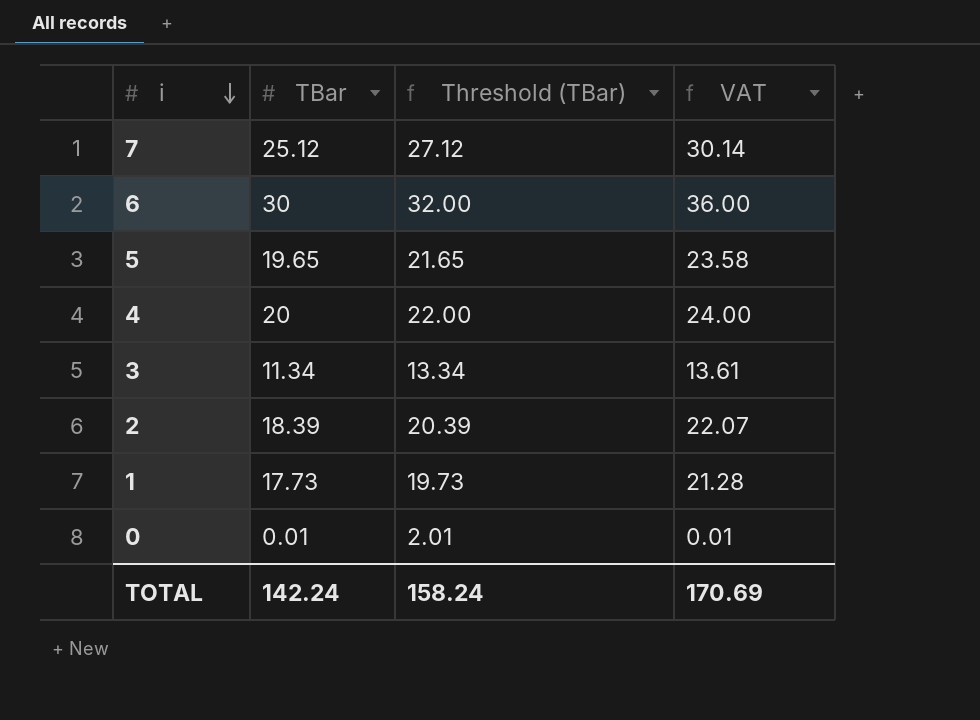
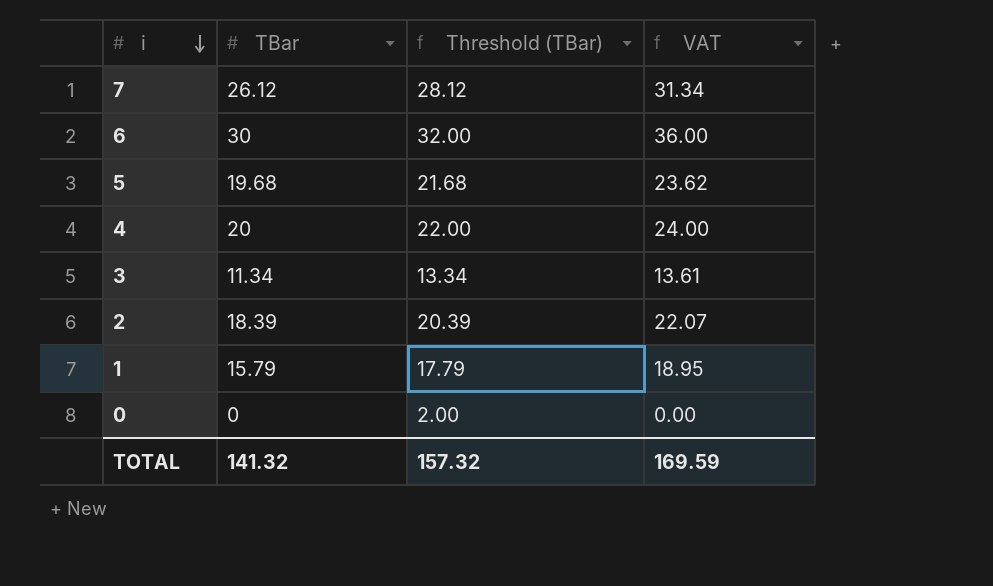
7 | TBar: 25.12 -> 26.12
7 | Threshold (TBar): 27.12 -> 28.12
7 | VAT: 30.14 -> 31.34
5 | TBar: 19.65 -> 19.68
5 | Threshold (TBar): 21.65 -> 21.68
5 | VAT: 23.58 -> 23.62
1 | TBar: 17.73 -> 15.79
1 | Threshold (TBar): 19.73 -> 17.79
1 | VAT: 21.28 -> 18.95
0 | TBar: 0.01 -> 0
0 | Threshold (TBar): 2.01 -> 2.00
0 | VAT: 0.01 -> 0.00
TOTAL | TBar: 142.24 -> 141.32
TOTAL | Threshold (TBar): 158.24 -> 157.32
TOTAL | VAT: 170.69 -> 169.59

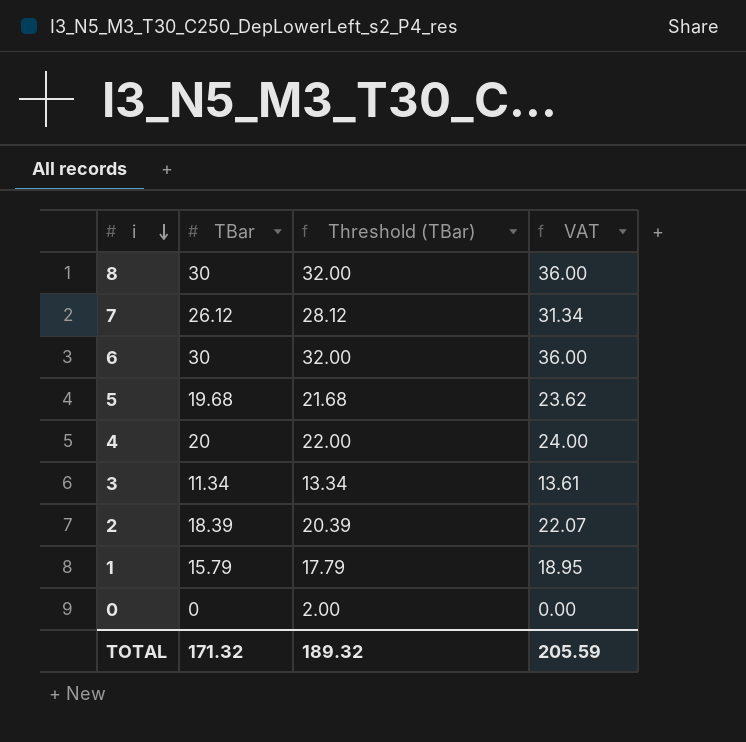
row 8: none -> 30 | 32.00 | 36.00
TOTAL | TBar: 141.32 -> 171.32
TOTAL | Threshold (TBar): 157.32 -> 189.32
TOTAL | VAT: 169.59 -> 205.59

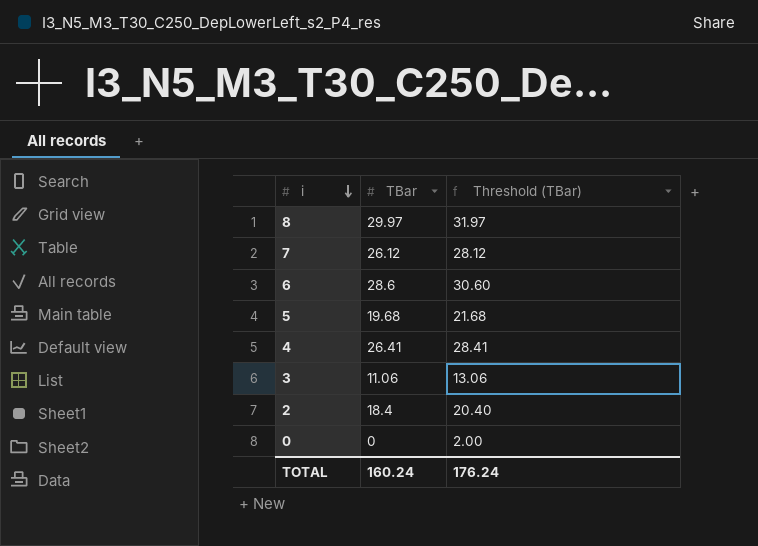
column VAT | formula: [TBar] * 1.2 -> none
row 1: 15.79 | 17.79 | 18.95 -> none
8 | TBar: 30 -> 29.97
8 | Threshold (TBar): 32.00 -> 31.97
6 | TBar: 30 -> 28.6
6 | Threshold (TBar): 32.00 -> 30.60
4 | TBar: 20 -> 26.41
4 | Threshold (TBar): 22.00 -> 28.41
3 | TBar: 11.34 -> 11.06
3 | Threshold (TBar): 13.34 -> 13.06
2 | TBar: 18.39 -> 18.4
2 | Threshold (TBar): 20.39 -> 20.40
TOTAL | TBar: 171.32 -> 160.24
TOTAL | Threshold (TBar): 189.32 -> 176.24

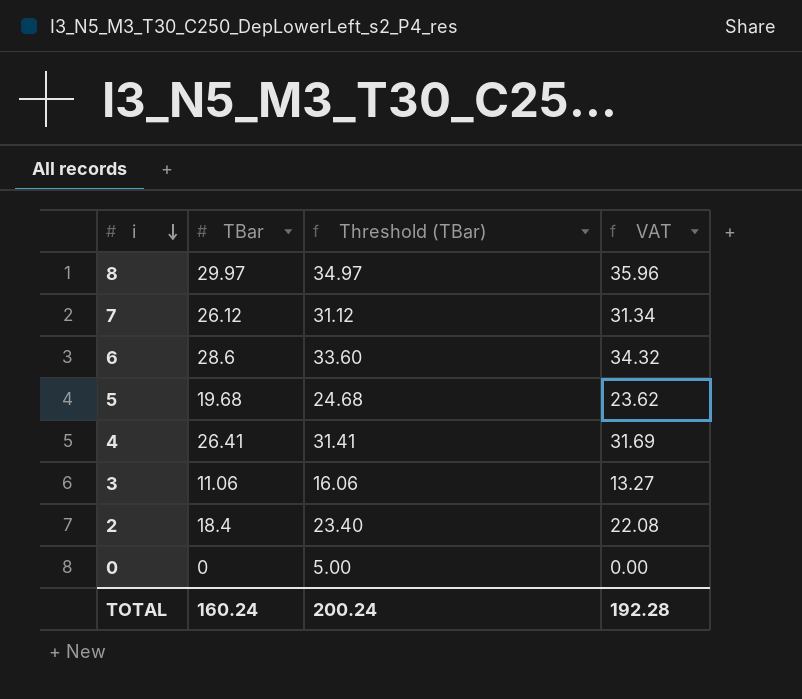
column Threshold (TBar) | formula: [TBar] + 2 -> [TBar] + 5
column VAT | formula: none -> [TBar] * 1.2
TOTAL | Threshold (TBar): 176.24 -> 200.24

